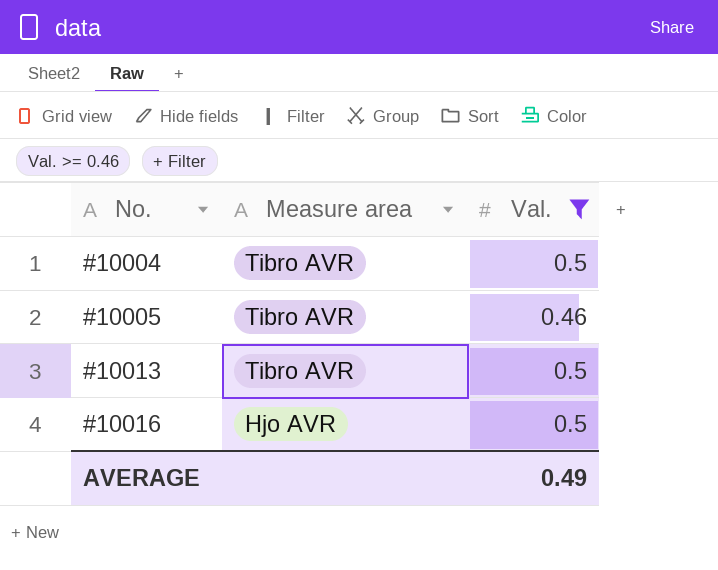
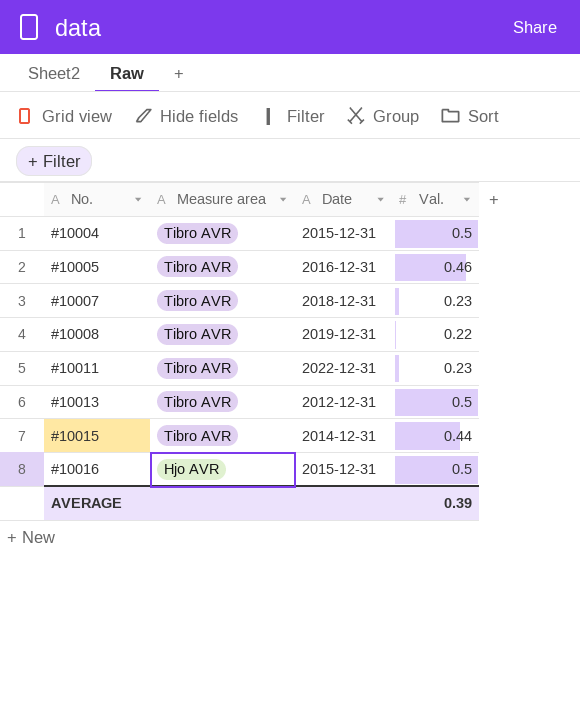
filter: Val. >= 0.46 -> none
column Date | position: none -> 3
AVERAGE | Val.: 0.49 -> 0.39

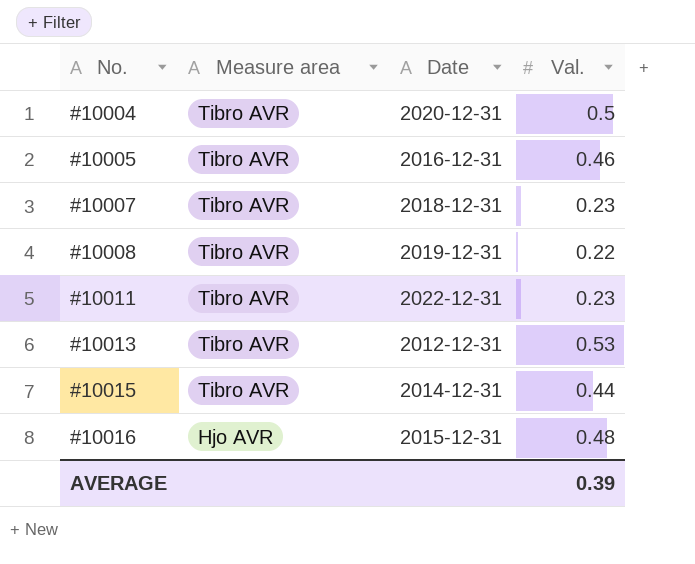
#10004 | Date: 2015-12-31 -> 2020-12-31
#10013 | Val.: 0.5 -> 0.53
#10016 | Val.: 0.5 -> 0.48

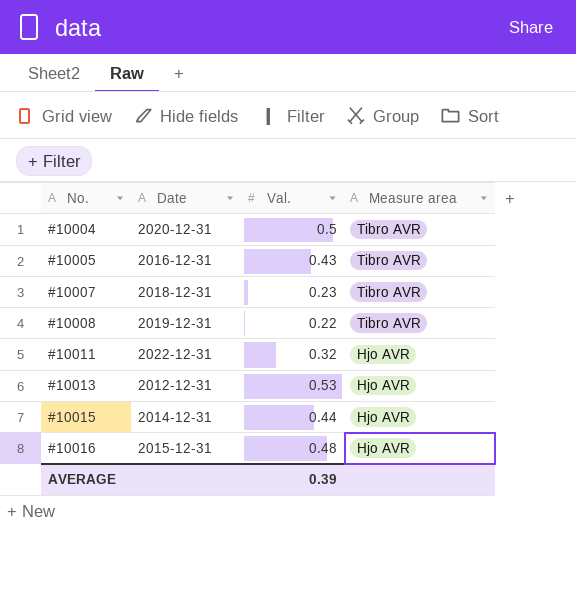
column Measure area | position: 2 -> 4
#10005 | Val.: 0.46 -> 0.43
#10011 | Val.: 0.23 -> 0.32
#10011 | Measure area: Tibro AVR -> Hjo AVR
#10013 | Measure area: Tibro AVR -> Hjo AVR
#10015 | Measure area: Tibro AVR -> Hjo AVR

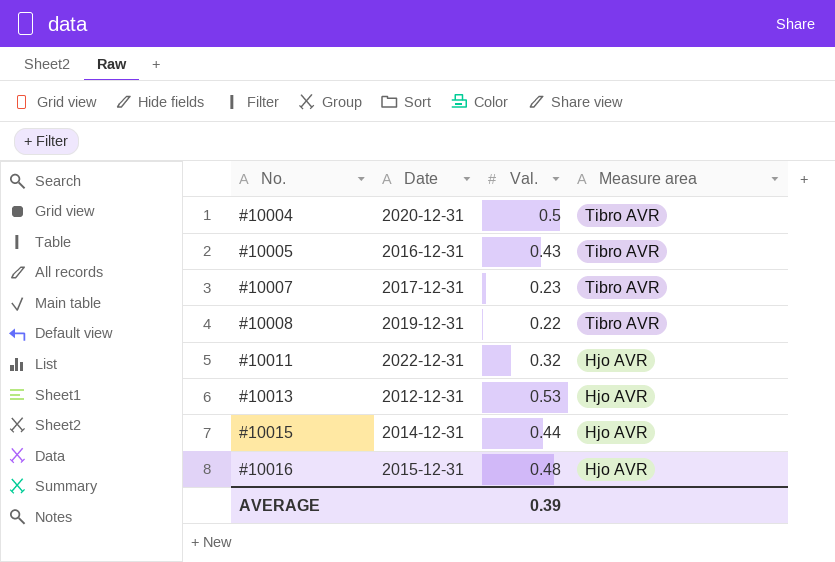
#10007 | Date: 2018-12-31 -> 2017-12-31

